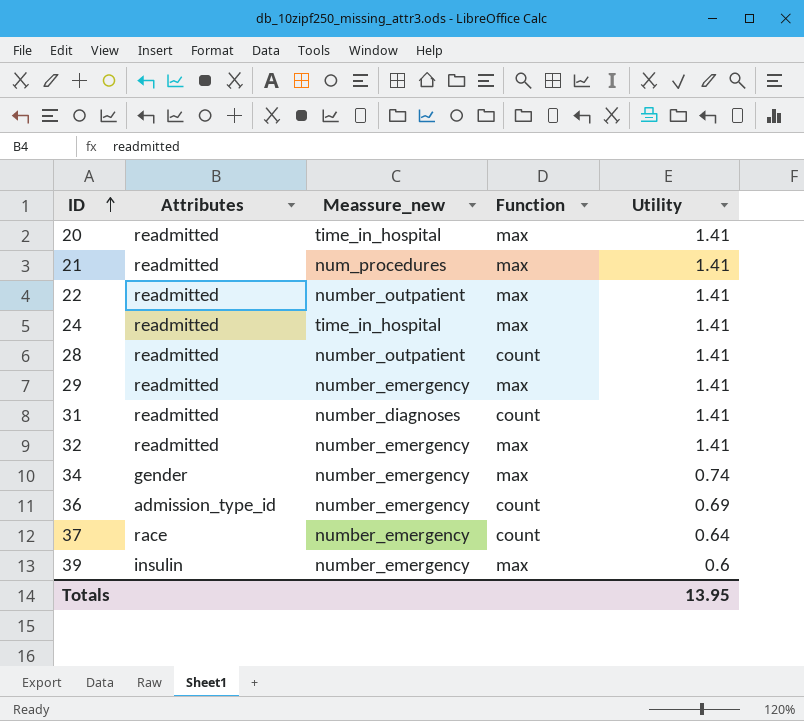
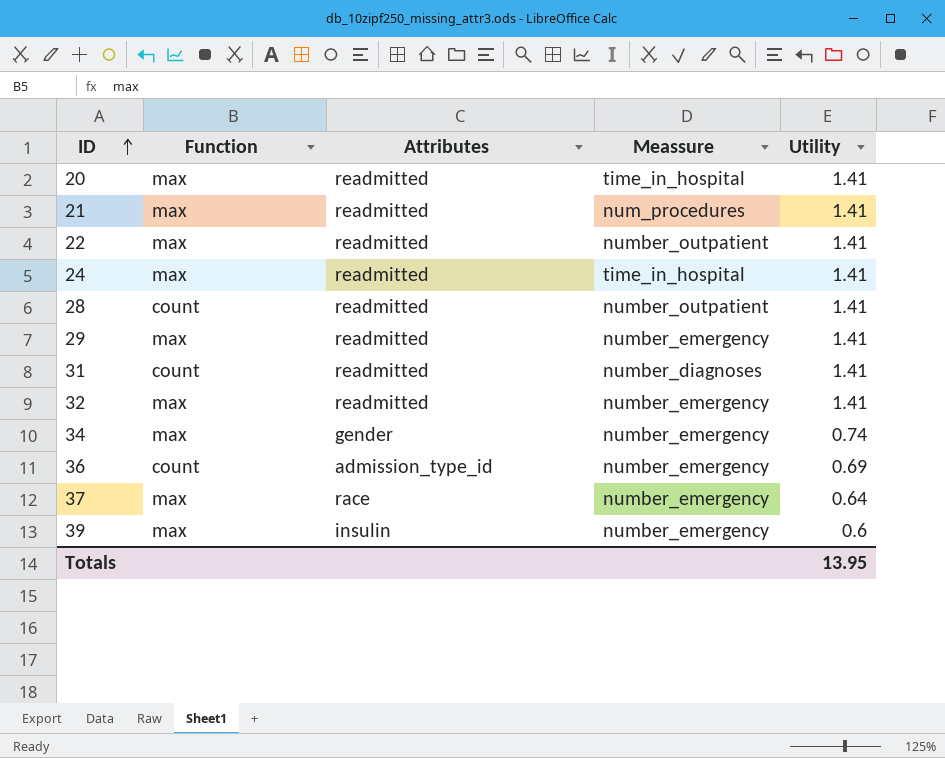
column Function | position: 4 -> 2
column name: Meassure_new -> Meassure
37 | Function: count -> max

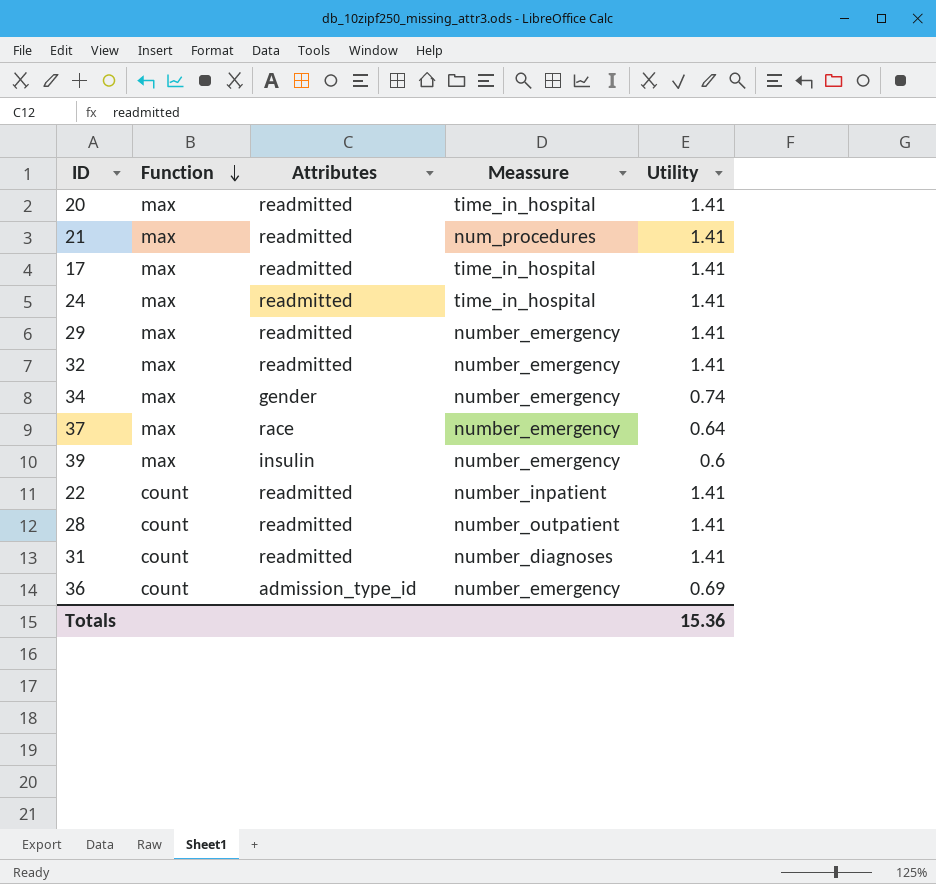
row order: ID ascending -> Function descending
row 17: none -> max | readmitted | time_in_hospital | 1.41
22 | Function: max -> count
22 | Meassure: number_outpatient -> number_inpatient
Totals | Utility: 13.95 -> 15.36

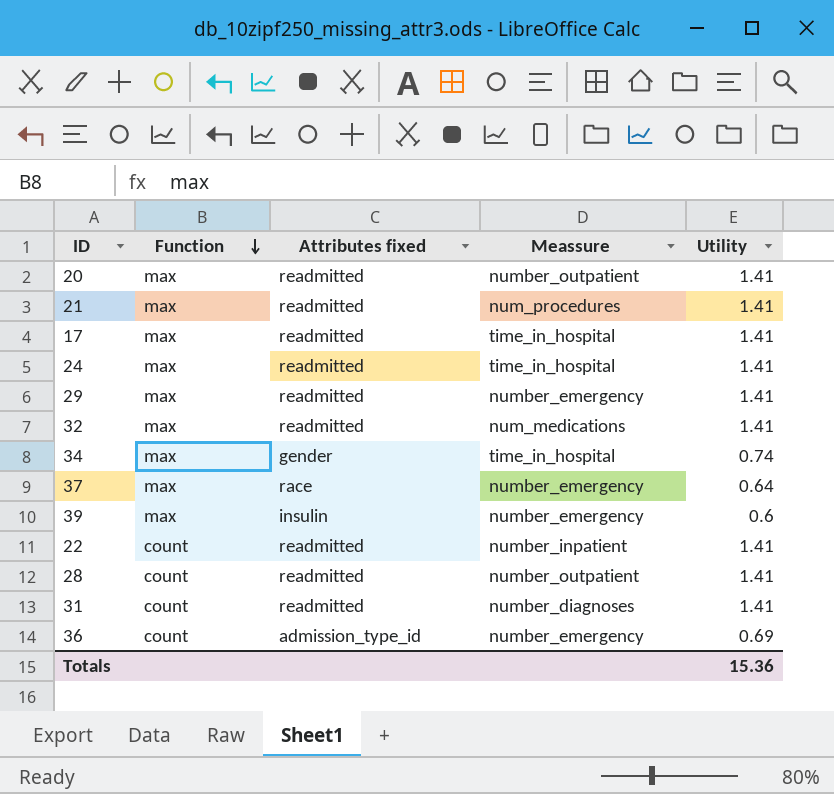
column name: Attributes -> Attributes fixed
20 | Meassure: time_in_hospital -> number_outpatient
32 | Meassure: number_emergency -> num_medications
34 | Meassure: number_emergency -> time_in_hospital

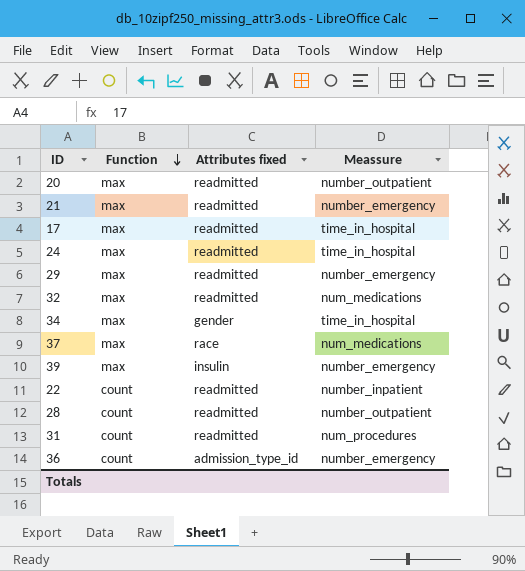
column Utility | position: 5 -> none
21 | Meassure: num_procedures -> number_emergency
37 | Meassure: number_emergency -> num_medications
31 | Meassure: number_diagnoses -> num_procedures

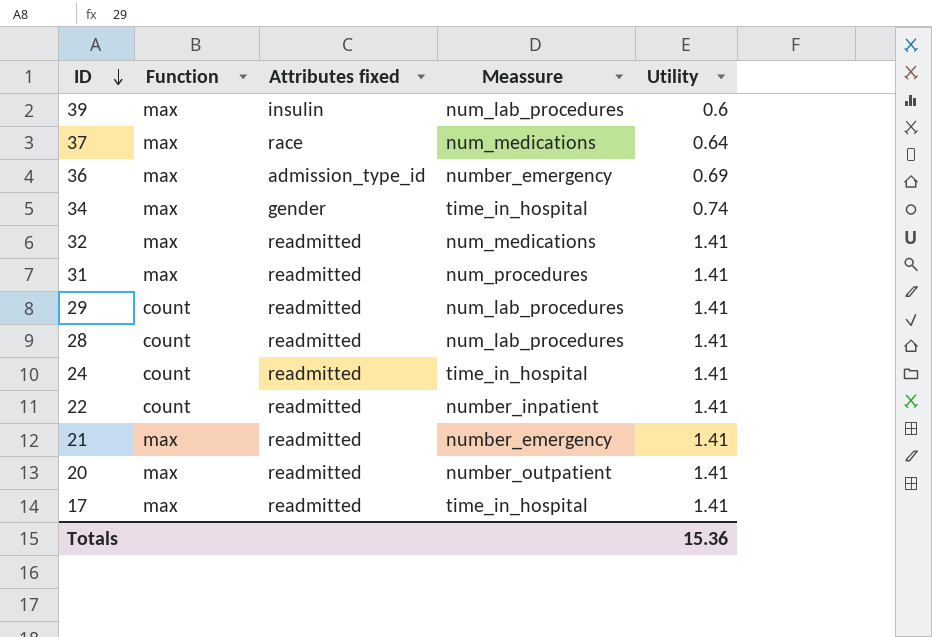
row order: Function descending -> ID descending
column Utility | position: none -> 5
39 | Meassure: number_emergency -> num_lab_procedures
36 | Function: count -> max
31 | Function: count -> max
29 | Function: max -> count
29 | Meassure: number_emergency -> num_lab_procedures
28 | Meassure: number_outpatient -> num_lab_procedures
24 | Function: max -> count

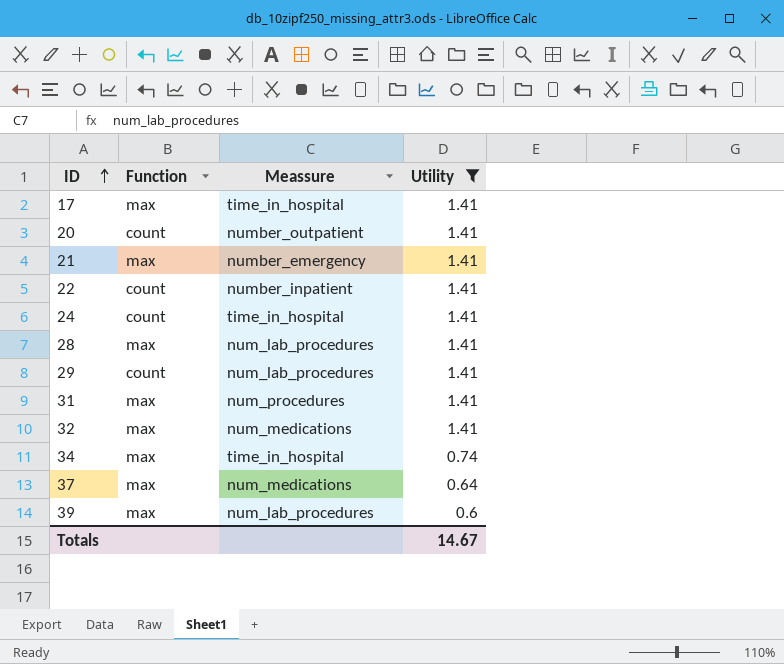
filter: none -> Utility != 0.69
row order: ID descending -> ID ascending
column Attributes fixed | position: 3 -> none
20 | Function: max -> count
28 | Function: count -> max
Totals | Utility: 15.36 -> 14.67

